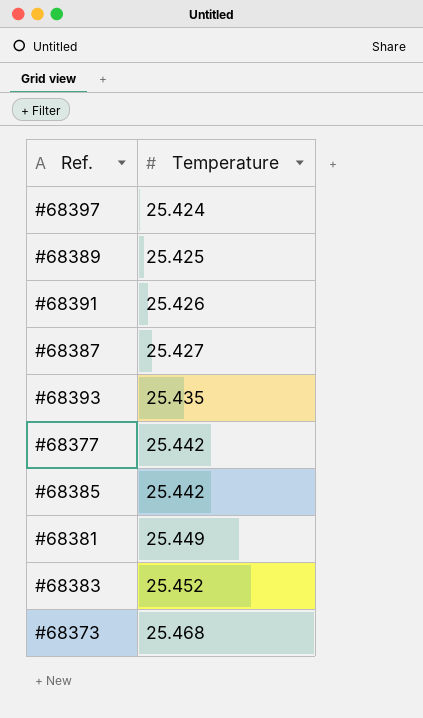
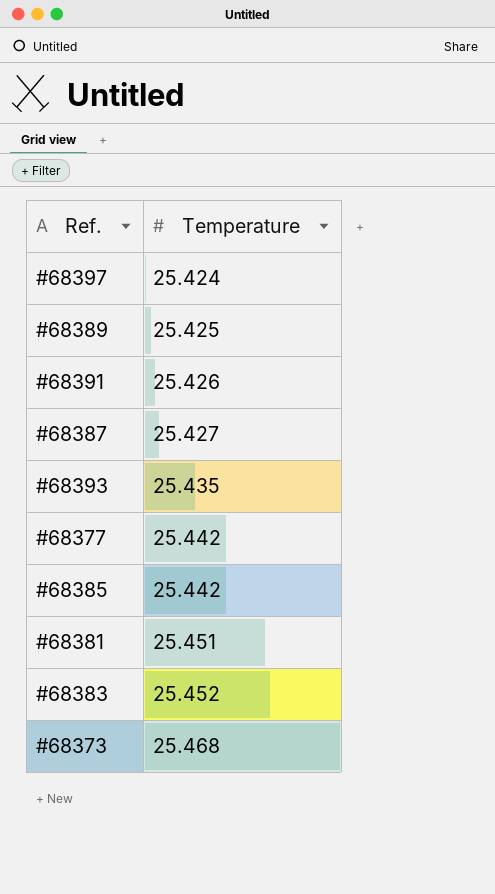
#68381 | Temperature: 25.449 -> 25.451

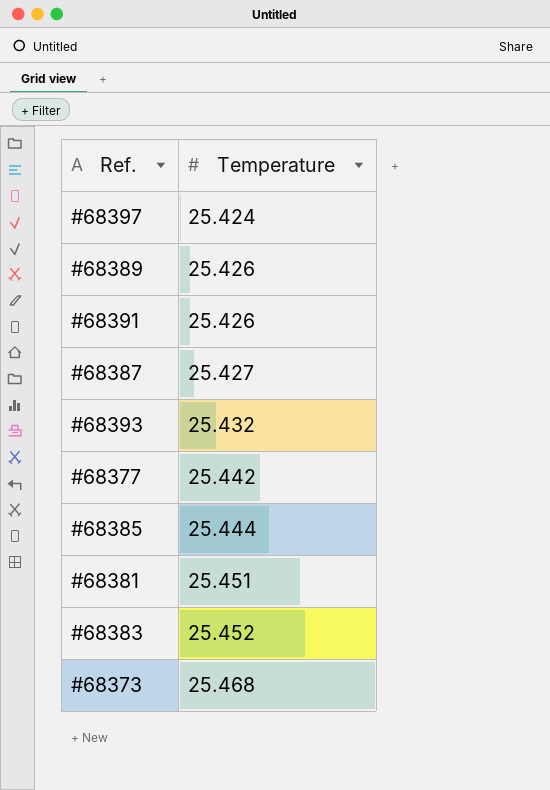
#68389 | Temperature: 25.425 -> 25.426
#68393 | Temperature: 25.435 -> 25.432
#68385 | Temperature: 25.442 -> 25.444

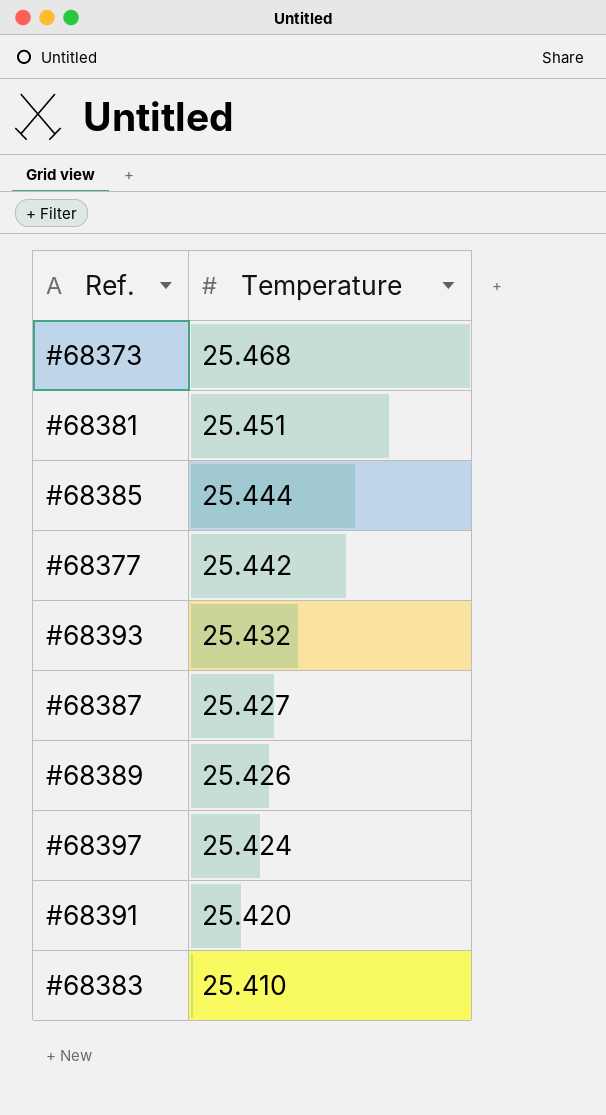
row order: Temperature ascending -> Temperature descending
#68391 | Temperature: 25.426 -> 25.420
#68383 | Temperature: 25.452 -> 25.410

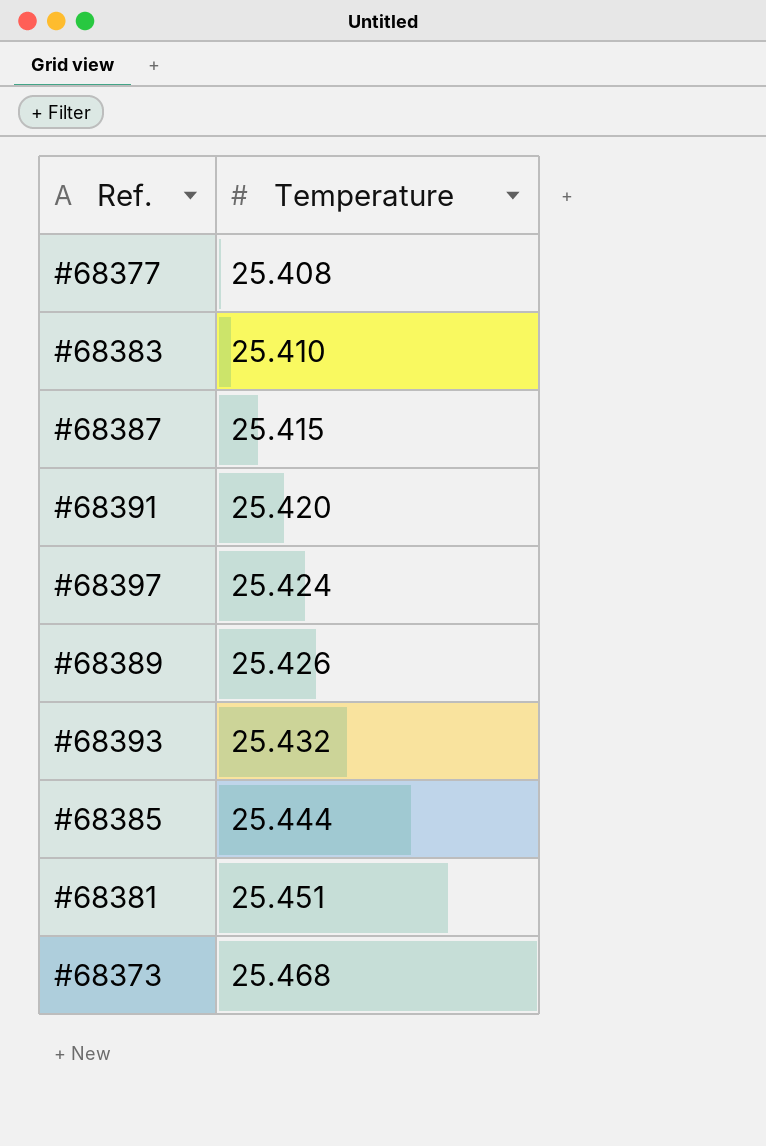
row order: Temperature descending -> Temperature ascending
#68377 | Temperature: 25.442 -> 25.408
#68387 | Temperature: 25.427 -> 25.415

